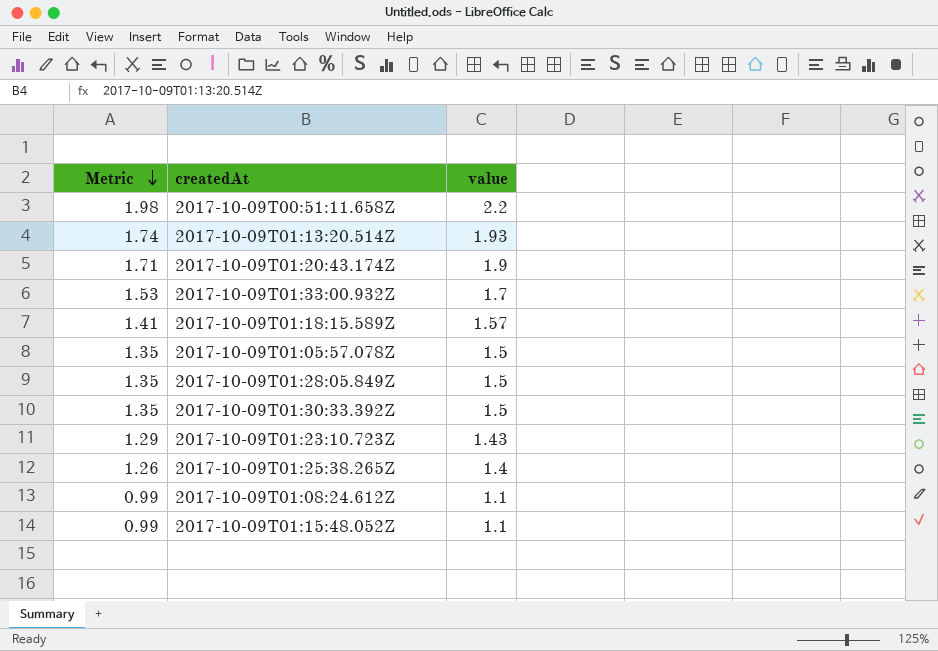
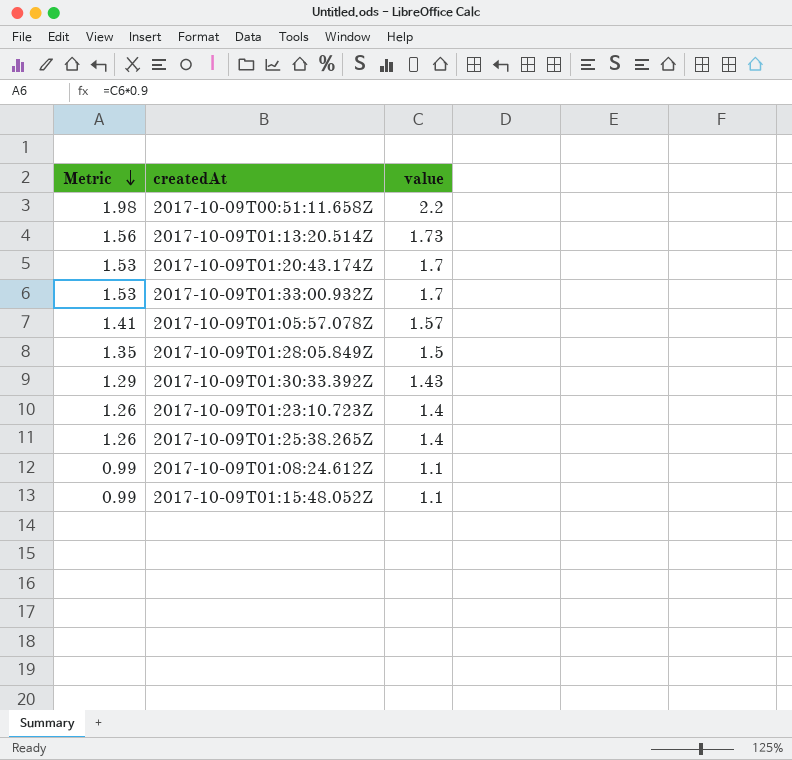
row 2017-10-09T01:18:15.589Z: 1.41 | 1.57 -> none
2017-10-09T01:13:20.514Z | Metric: 1.74 -> 1.56
2017-10-09T01:13:20.514Z | value: 1.93 -> 1.73
2017-10-09T01:20:43.174Z | Metric: 1.71 -> 1.53
2017-10-09T01:20:43.174Z | value: 1.9 -> 1.7
2017-10-09T01:05:57.078Z | Metric: 1.35 -> 1.41
2017-10-09T01:05:57.078Z | value: 1.5 -> 1.57
2017-10-09T01:30:33.392Z | Metric: 1.35 -> 1.29
2017-10-09T01:30:33.392Z | value: 1.5 -> 1.43
2017-10-09T01:23:10.723Z | Metric: 1.29 -> 1.26
2017-10-09T01:23:10.723Z | value: 1.43 -> 1.4

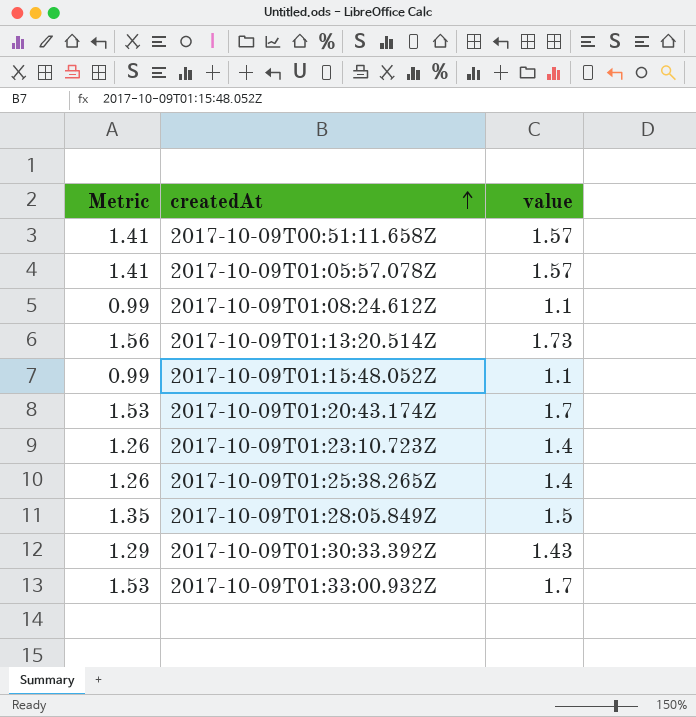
row order: Metric descending -> createdAt ascending
2017-10-09T00:51:11.658Z | Metric: 1.98 -> 1.41
2017-10-09T00:51:11.658Z | value: 2.2 -> 1.57

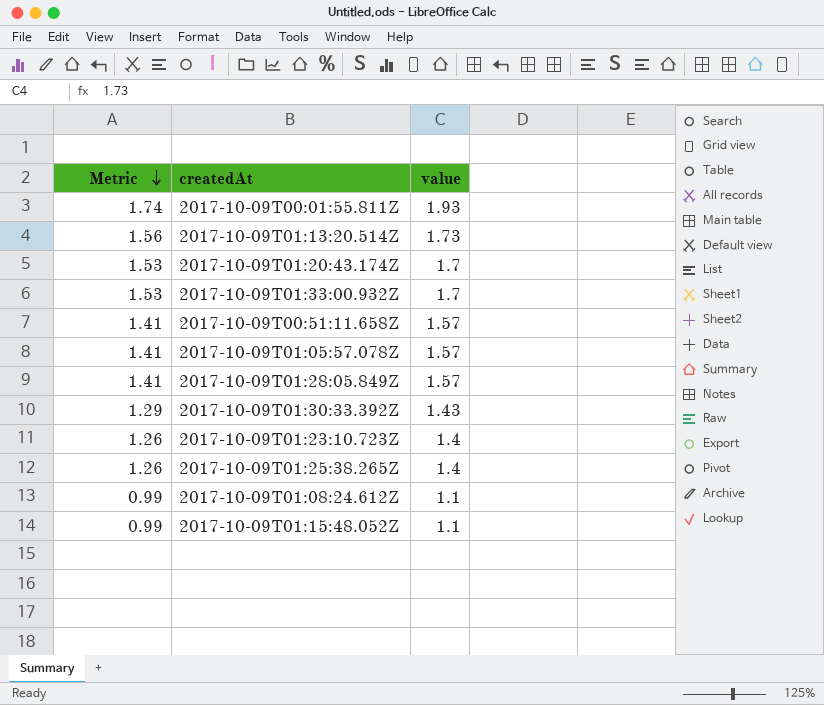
row order: createdAt ascending -> Metric descending
row 2017-10-09T00:01:55.811Z: none -> 1.74 | 1.93
2017-10-09T01:28:05.849Z | Metric: 1.35 -> 1.41
2017-10-09T01:28:05.849Z | value: 1.5 -> 1.57

